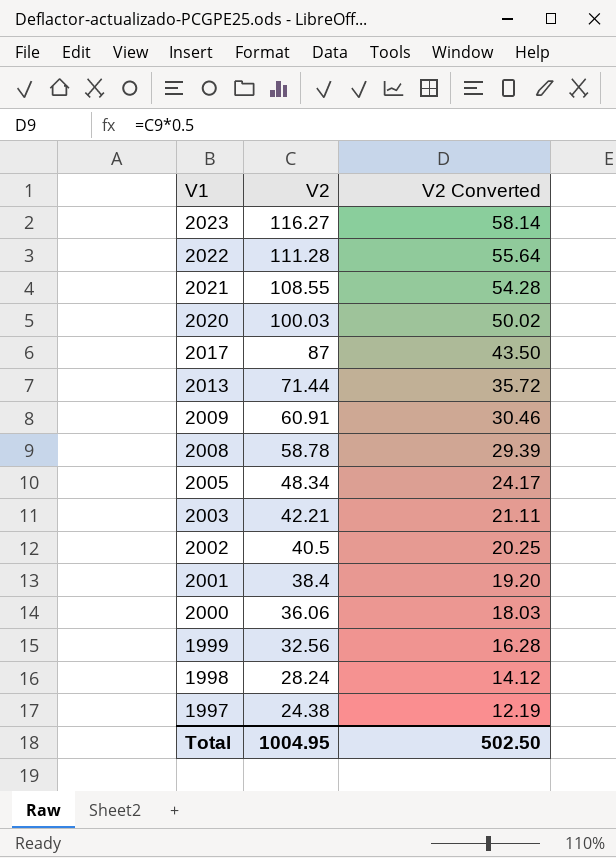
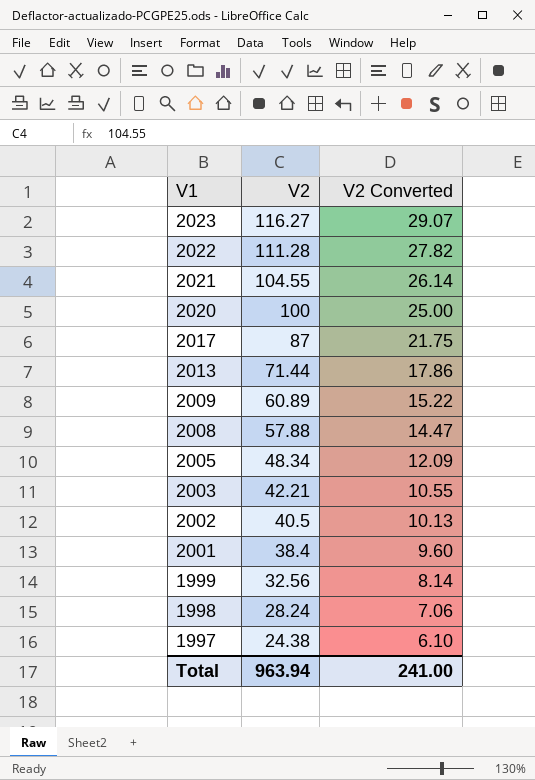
column V2 Converted | formula: [V2] * 0.5 -> [V2] * 0.25
row 2000: 36.06 | 18.03 -> none
2021 | V2: 108.55 -> 104.55
2020 | V2: 100.03 -> 100
2009 | V2: 60.91 -> 60.89
2008 | V2: 58.78 -> 57.88
Total | V2: 1004.95 -> 963.94
Total | V2 Converted: 502.50 -> 241.00

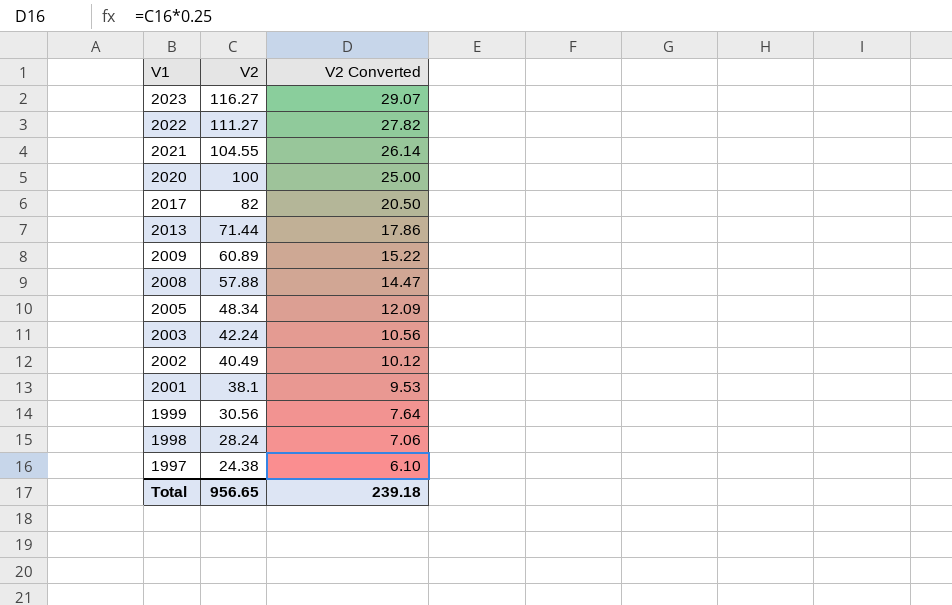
2022 | V2: 111.28 -> 111.27
2017 | V2: 87 -> 82
2017 | V2 Converted: 21.75 -> 20.50
2003 | V2: 42.21 -> 42.24
2003 | V2 Converted: 10.55 -> 10.56
2002 | V2: 40.5 -> 40.49
2002 | V2 Converted: 10.13 -> 10.12
2001 | V2: 38.4 -> 38.1
2001 | V2 Converted: 9.60 -> 9.53
1999 | V2: 32.56 -> 30.56
1999 | V2 Converted: 8.14 -> 7.64
Total | V2: 963.94 -> 956.65
Total | V2 Converted: 241.00 -> 239.18

